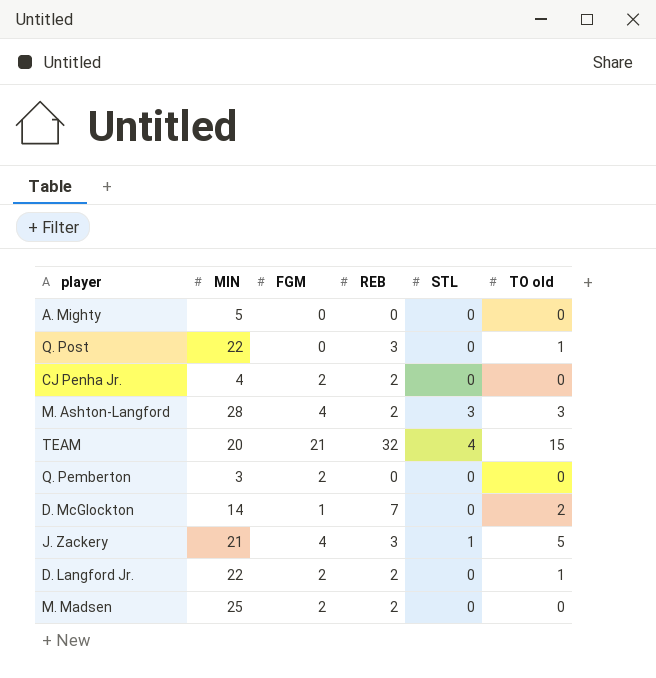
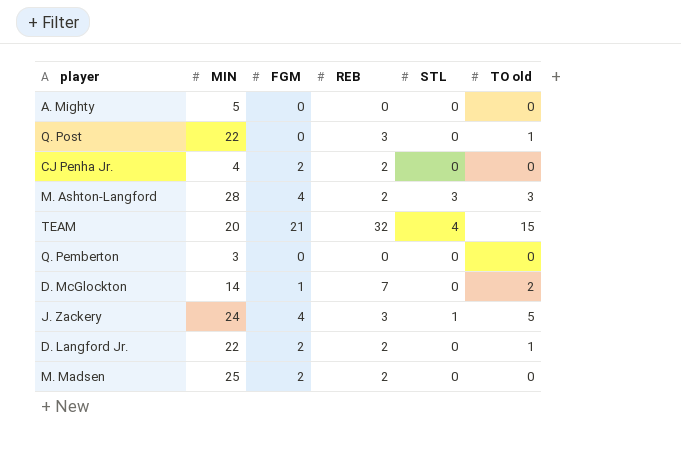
Q. Pemberton | FGM: 2 -> 0
J. Zackery | MIN: 21 -> 24

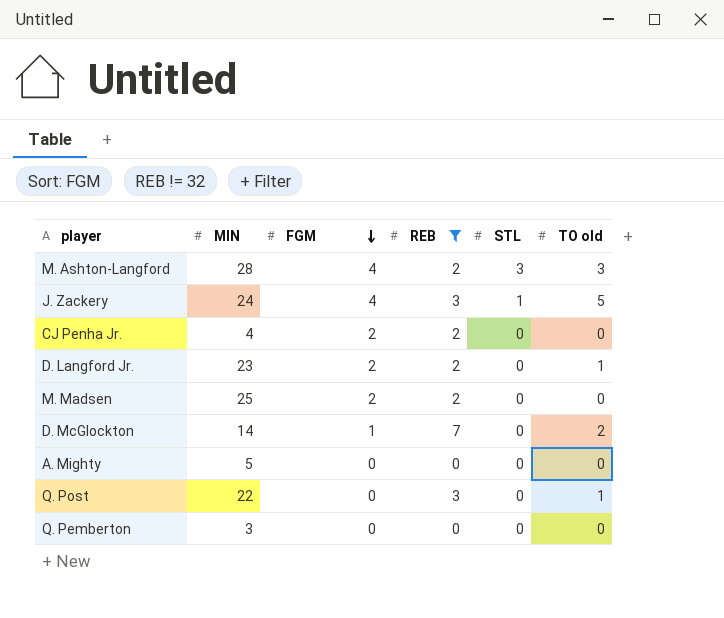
filter: none -> REB != 32
row order: none -> FGM descending
D. Langford Jr. | MIN: 22 -> 23

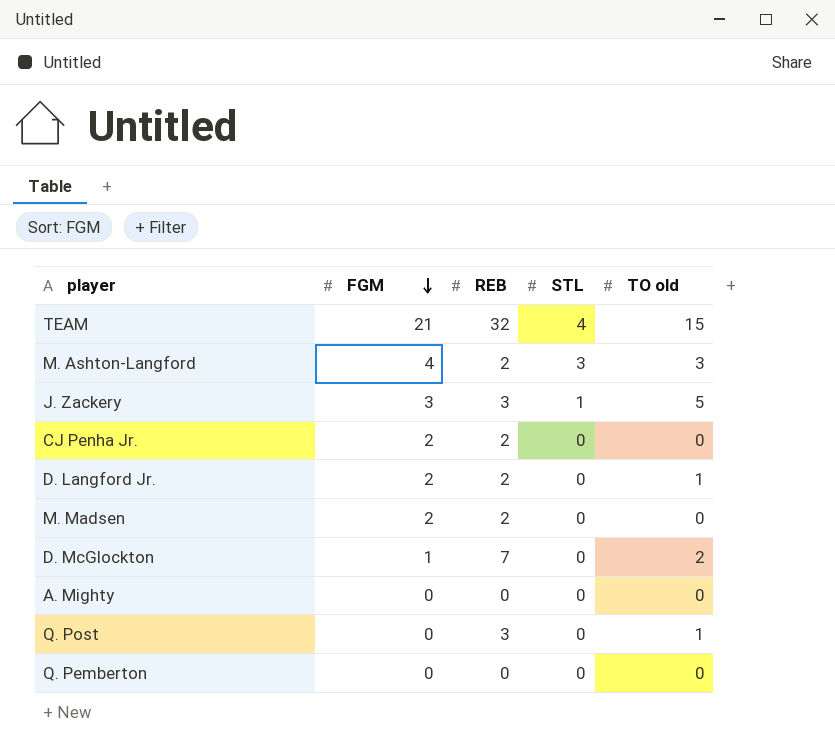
filter: REB != 32 -> none
column MIN | position: 2 -> none
J. Zackery | FGM: 4 -> 3

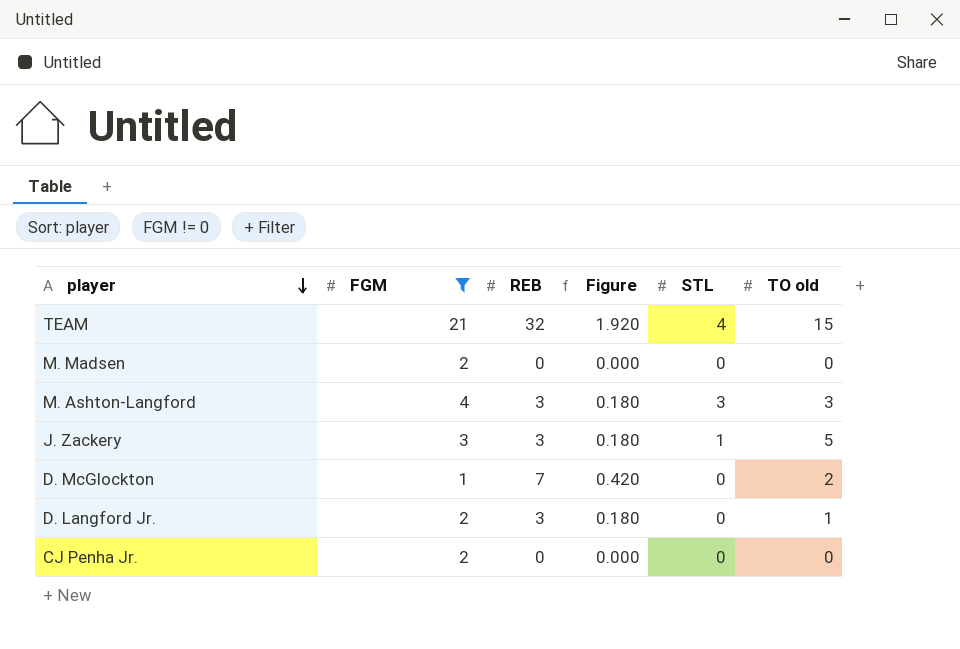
filter: none -> FGM != 0
row order: FGM descending -> player descending
column Figure | formula: none -> [REB] * 0.06
M. Madsen | REB: 2 -> 0
M. Ashton-Langford | REB: 2 -> 3
D. Langford Jr. | REB: 2 -> 3
CJ Penha Jr. | REB: 2 -> 0

